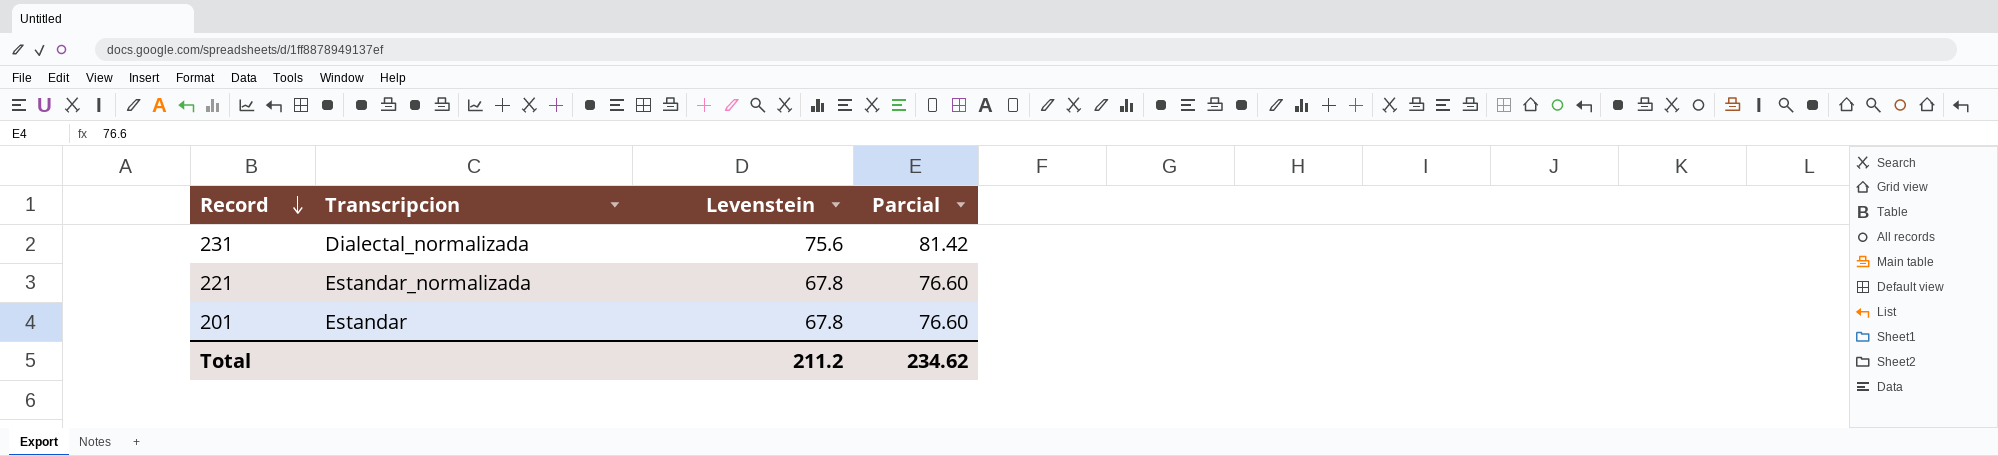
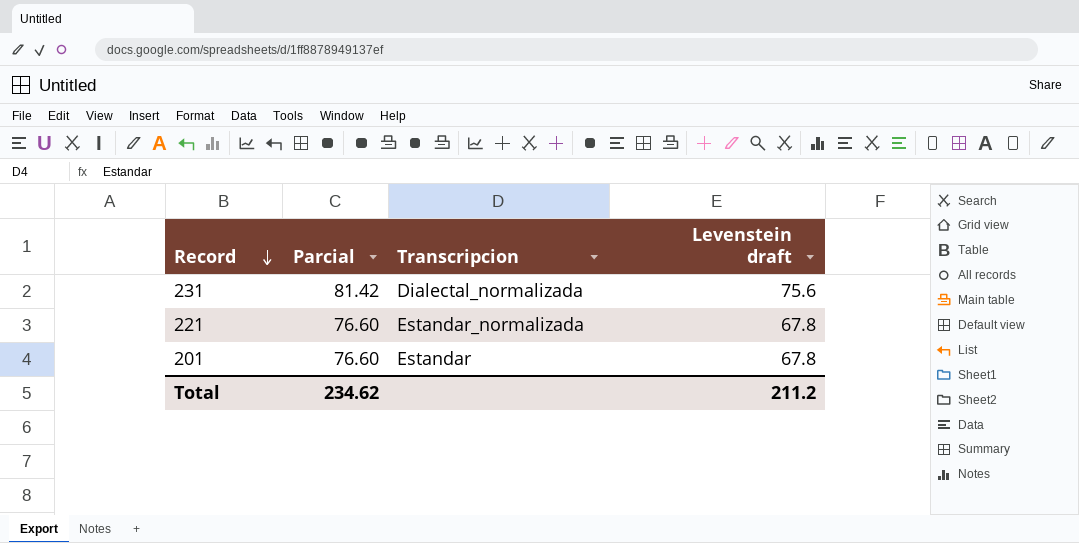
column Parcial | position: 4 -> 2
column name: Levenstein -> Levenstein draft

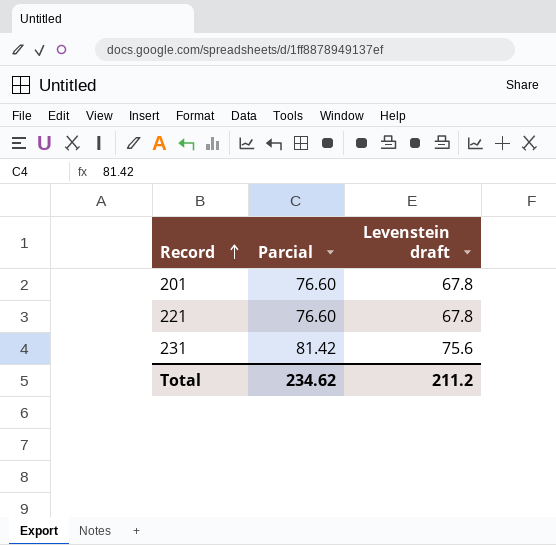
row order: Record descending -> Record ascending
column Transcripcion | position: 3 -> none

